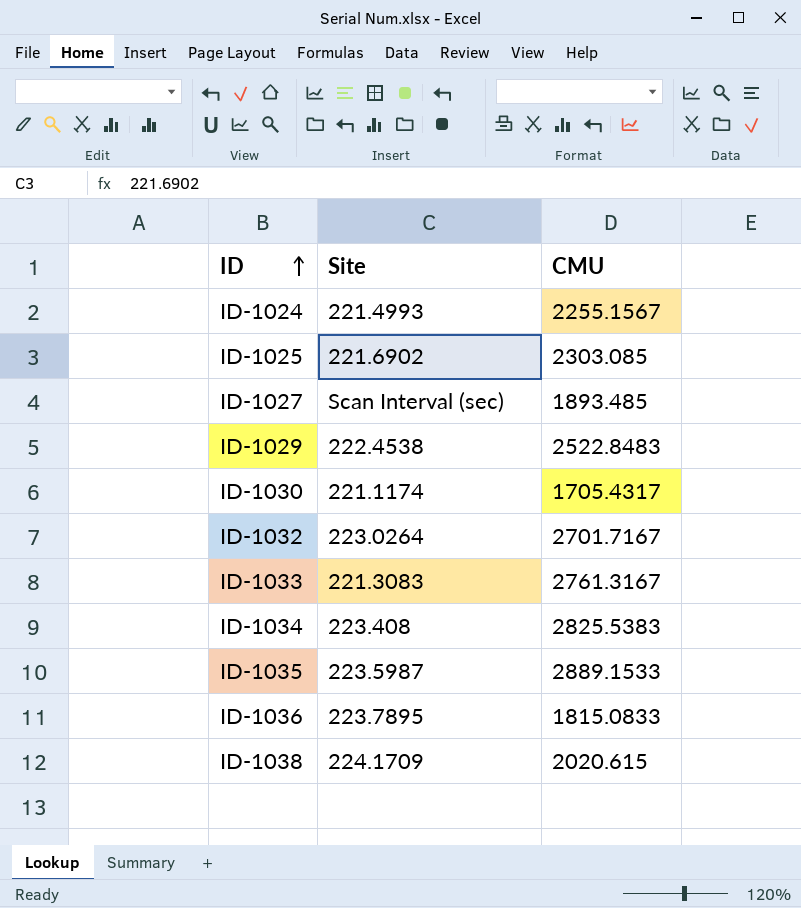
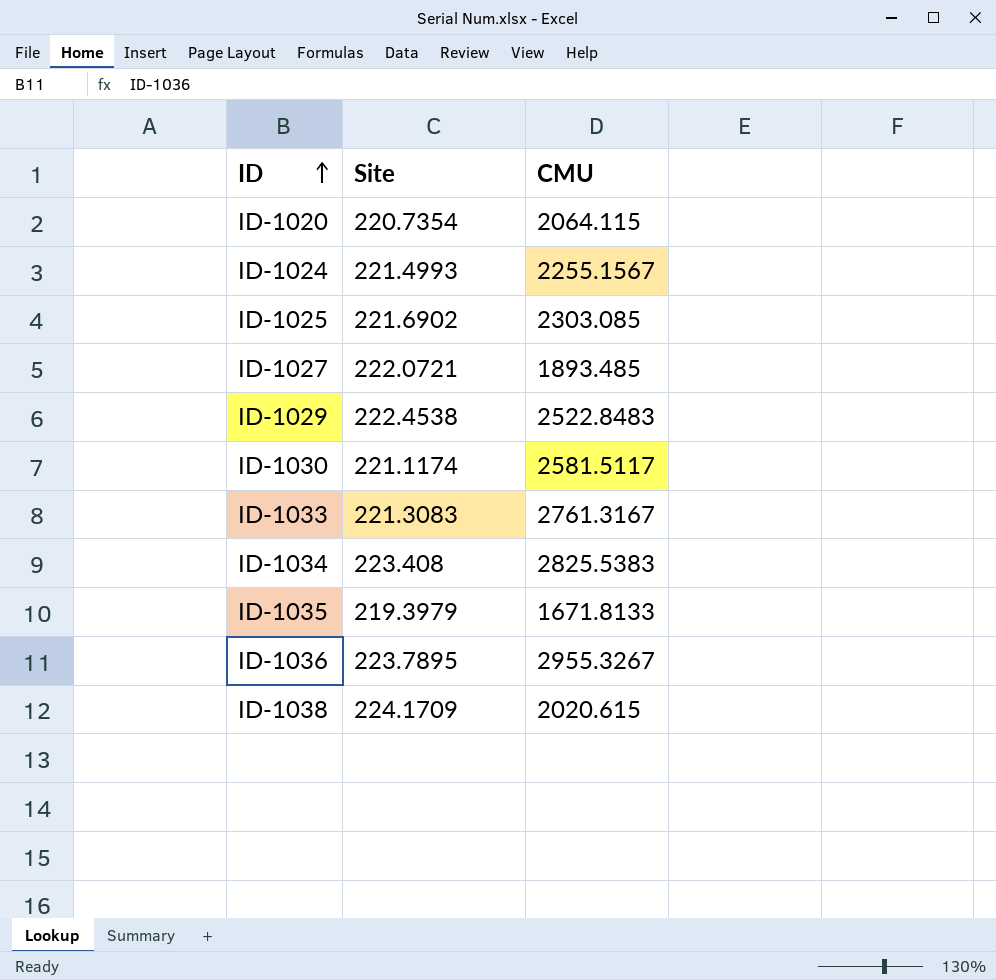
row ID-1032: 223.0264 | 2701.7167 -> none
row ID-1020: none -> 220.7354 | 2064.115
ID-1027 | Site: Scan Interval (sec) -> 222.0721
ID-1030 | CMU: 1705.4317 -> 2581.5117
ID-1035 | Site: 223.5987 -> 219.3979
ID-1035 | CMU: 2889.1533 -> 1671.8133
ID-1036 | CMU: 1815.0833 -> 2955.3267

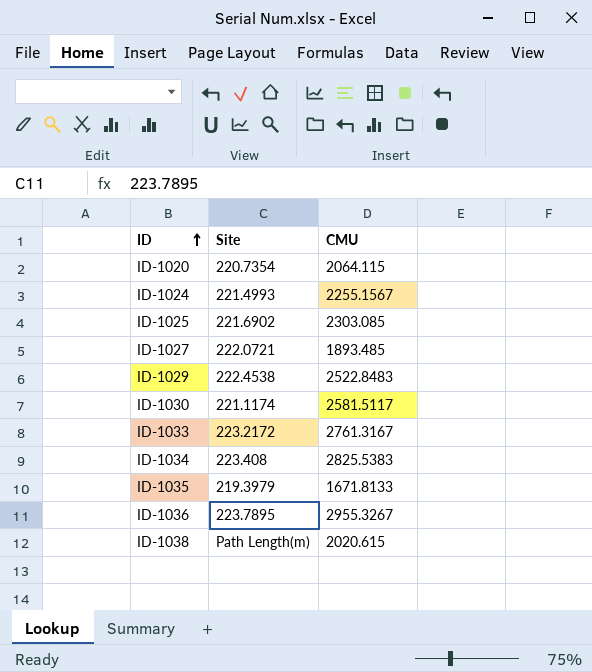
ID-1033 | Site: 221.3083 -> 223.2172
ID-1038 | Site: 224.1709 -> Path Length(m)

